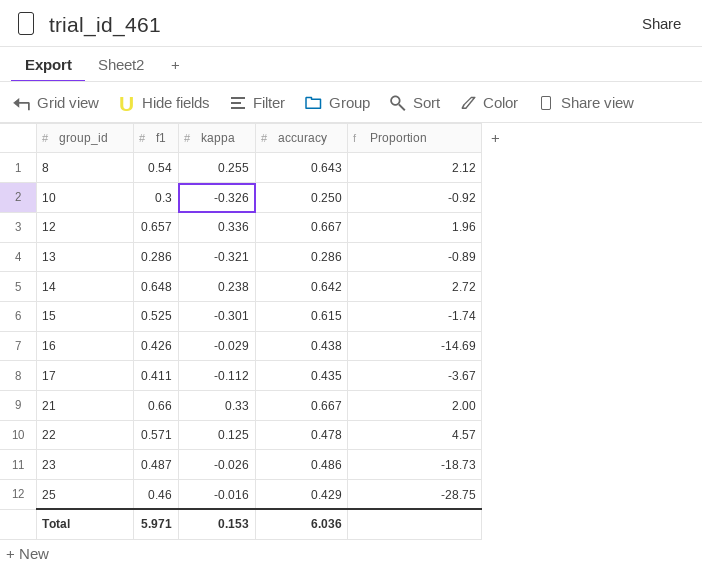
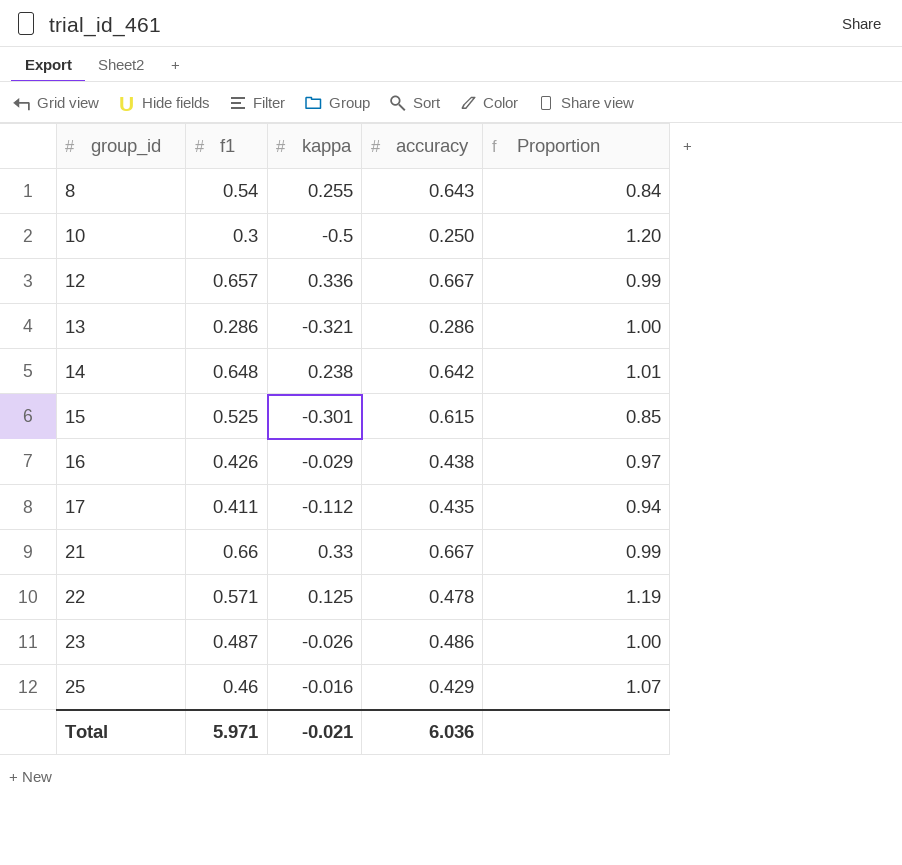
column Proportion | formula: [f1] / [kappa] -> [f1] / [accuracy]
10 | kappa: -0.326 -> -0.5
Total | kappa: 0.153 -> -0.021

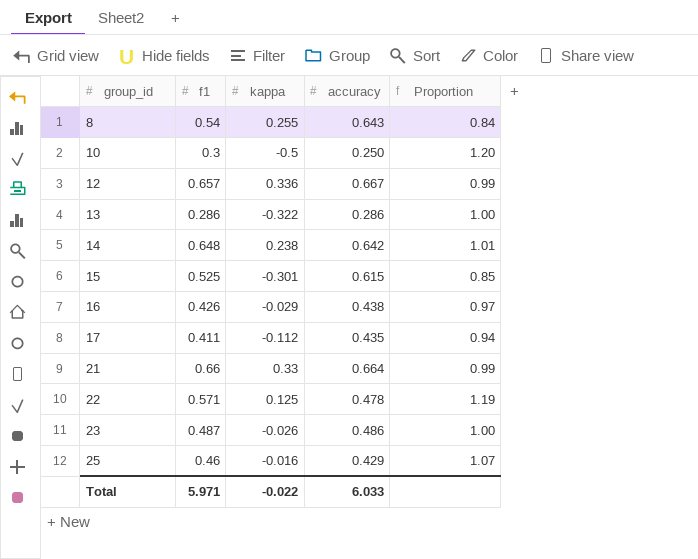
13 | kappa: -0.321 -> -0.322
21 | accuracy: 0.667 -> 0.664
Total | kappa: -0.021 -> -0.022
Total | accuracy: 6.036 -> 6.033

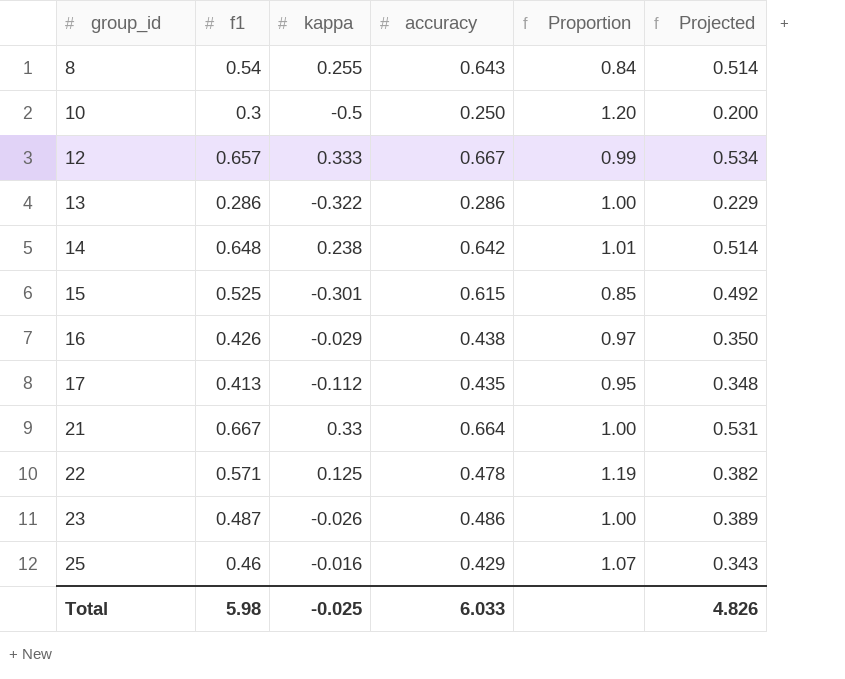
column Projected | formula: none -> [accuracy] * 0.8
12 | kappa: 0.336 -> 0.333
17 | f1: 0.411 -> 0.413
17 | Proportion: 0.94 -> 0.95
21 | f1: 0.66 -> 0.667
21 | Proportion: 0.99 -> 1.00
Total | f1: 5.971 -> 5.98
Total | kappa: -0.022 -> -0.025

